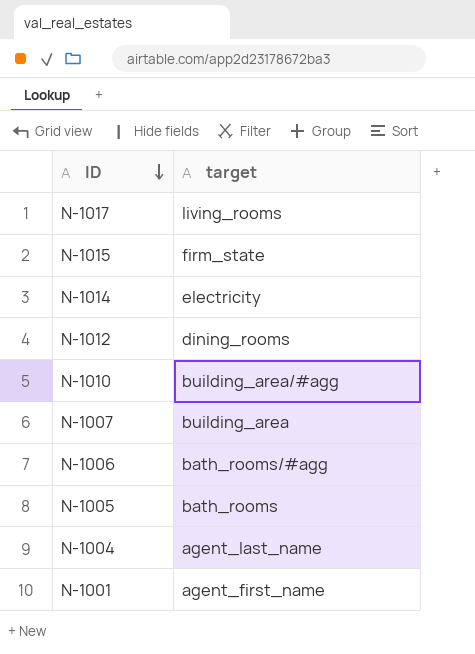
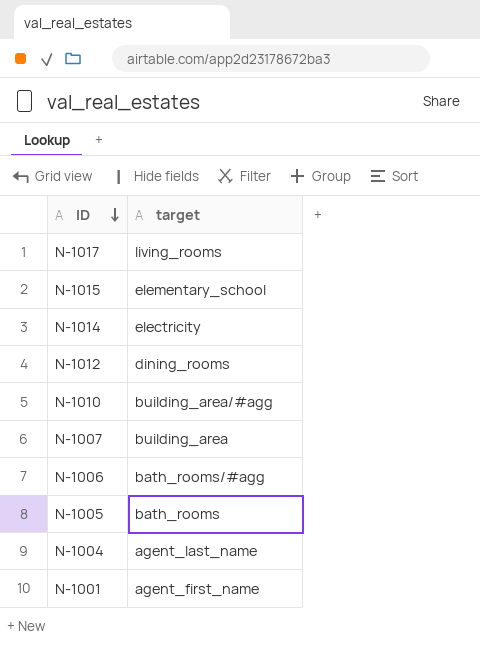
N-1015 | target: firm_state -> elementary_school

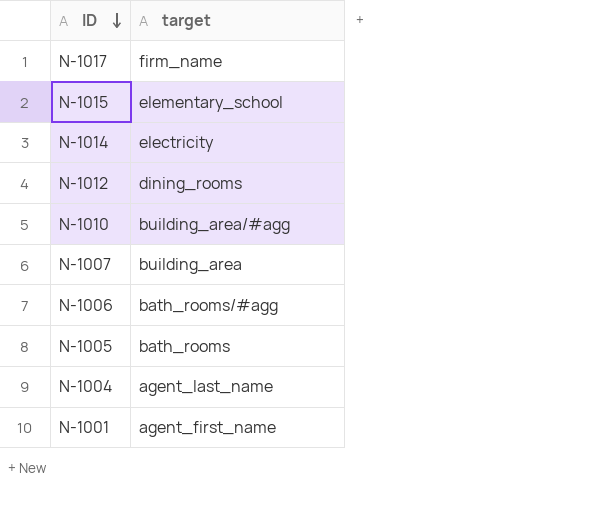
N-1017 | target: living_rooms -> firm_name

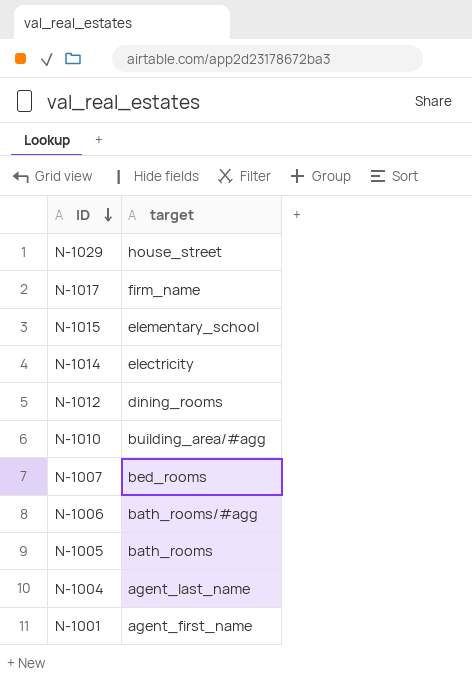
row N-1029: none -> house_street
N-1007 | target: building_area -> bed_rooms

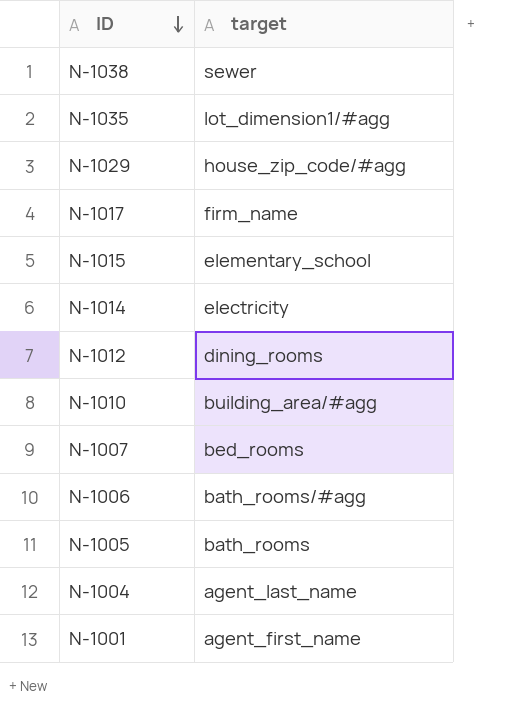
row N-1038: none -> sewer
row N-1035: none -> lot_dimension1/#agg
N-1029 | target: house_street -> house_zip_code/#agg

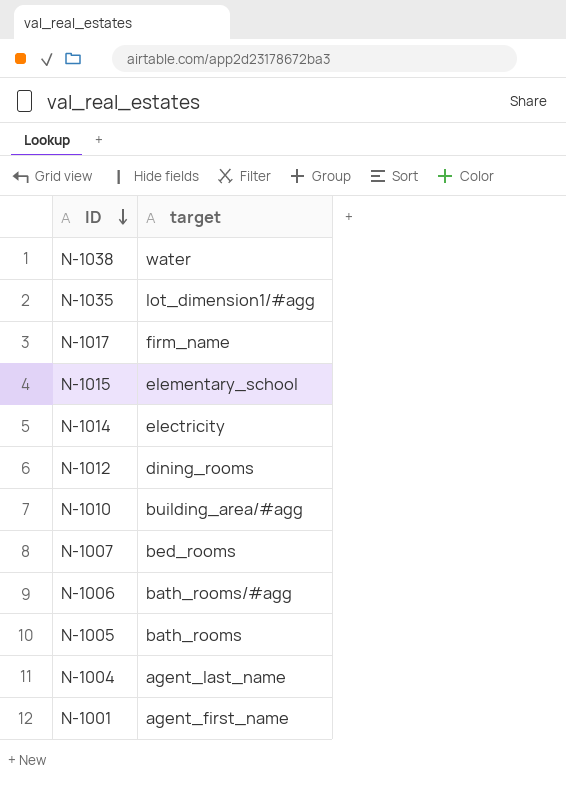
row N-1029: house_zip_code/#agg -> none
N-1038 | target: sewer -> water

